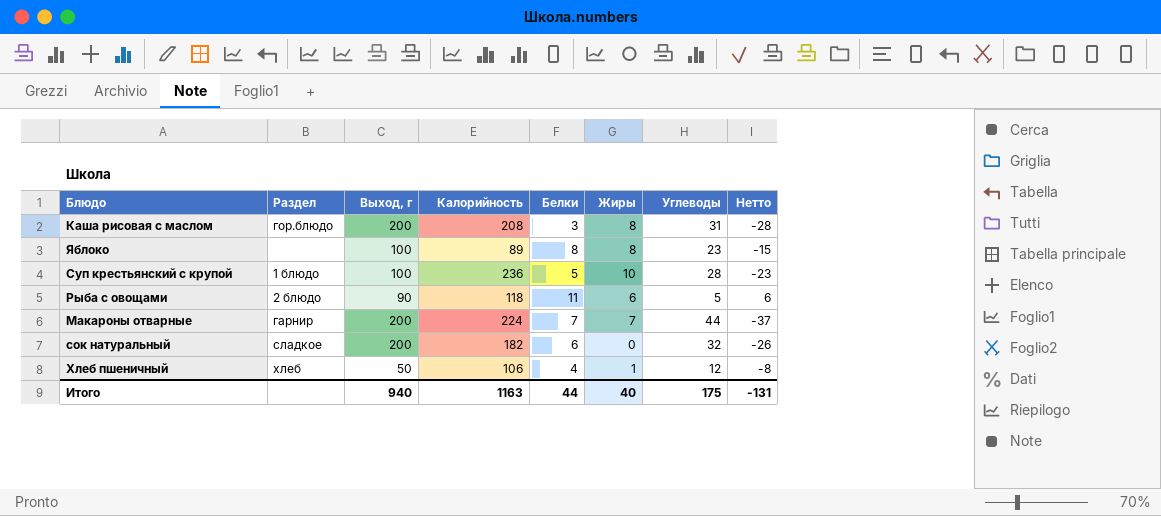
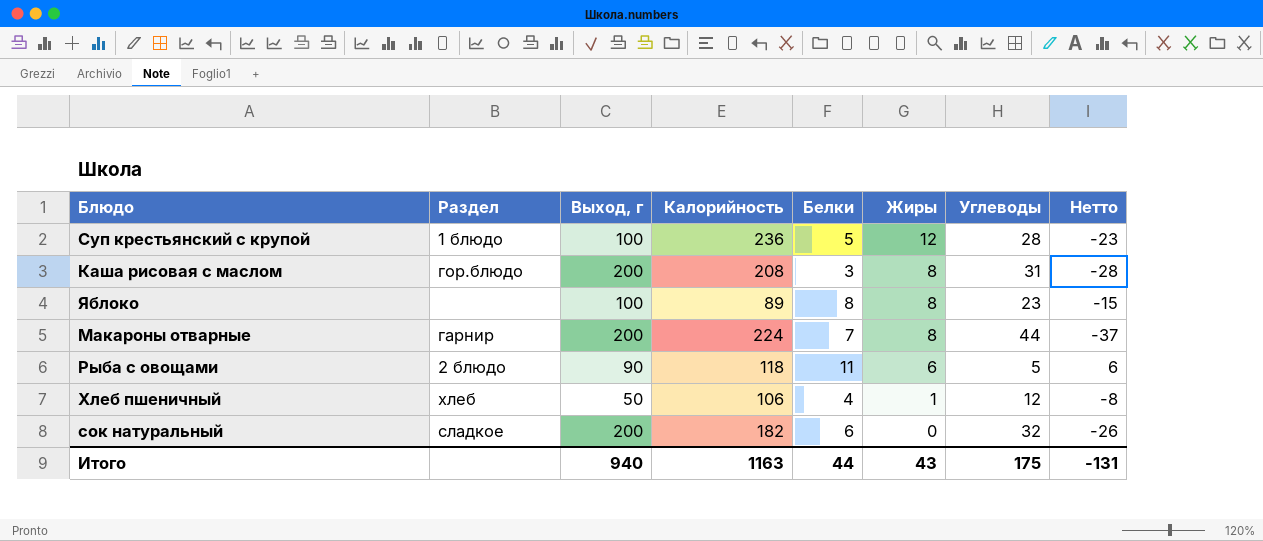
row order: none -> Жиры descending
Суп крестьянский с крупой | Жиры: 10 -> 12
Макароны отварные | Жиры: 7 -> 8
Итого | Жиры: 40 -> 43

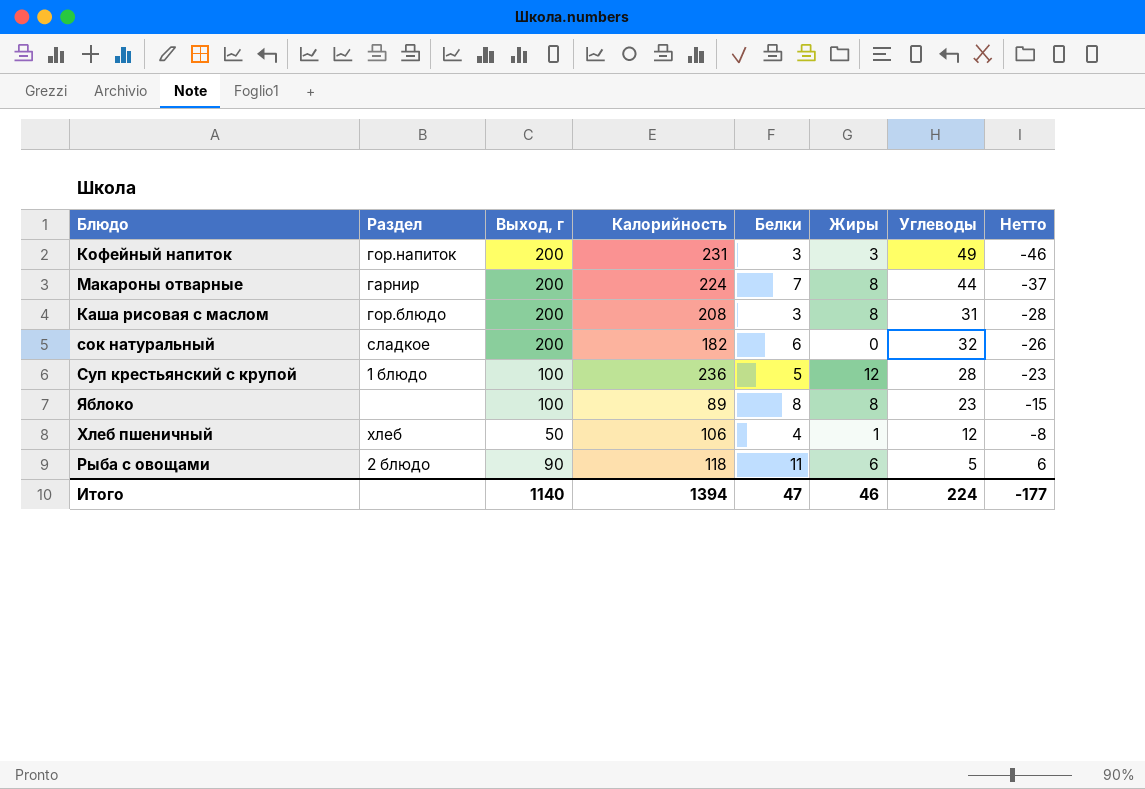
row order: Жиры descending -> Нетто ascending
row Кофейный напиток: none -> гор.напиток | 200 | 231 | 3 | 3 | 49 | -46
Итого | Выход, г: 940 -> 1140
Итого | Калорийность: 1163 -> 1394
Итого | Белки: 44 -> 47
Итого | Жиры: 43 -> 46
Итого | Углеводы: 175 -> 224
Итого | Нетто: -131 -> -177

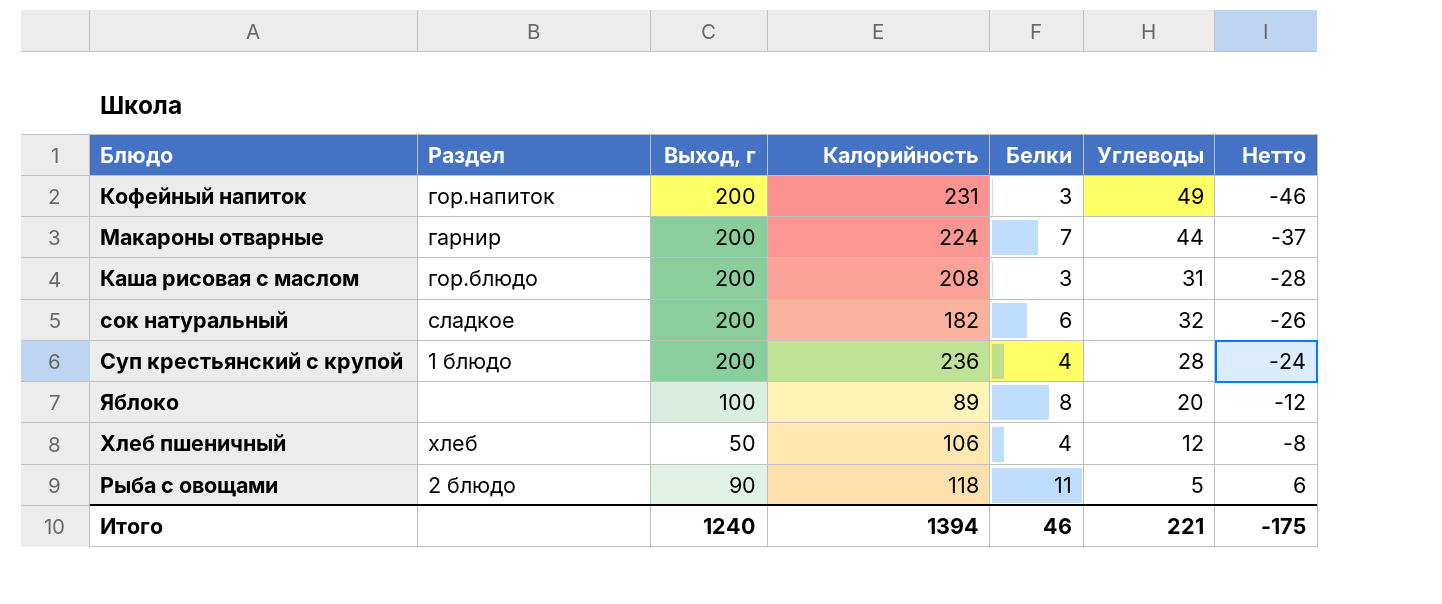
column Жиры | position: 6 -> none
Суп крестьянский с крупой | Выход, г: 100 -> 200
Суп крестьянский с крупой | Белки: 5 -> 4
Суп крестьянский с крупой | Нетто: -23 -> -24
Яблоко | Углеводы: 23 -> 20
Яблоко | Нетто: -15 -> -12
Итого | Выход, г: 1140 -> 1240
Итого | Белки: 47 -> 46
Итого | Углеводы: 224 -> 221
Итого | Нетто: -177 -> -175

